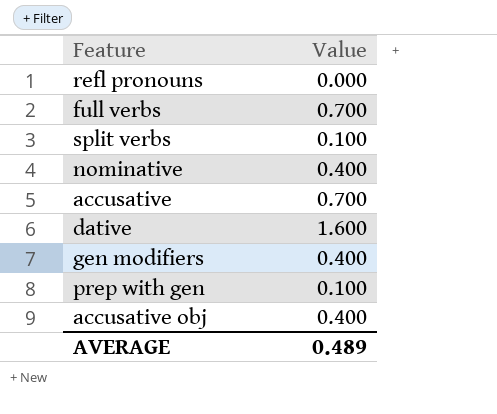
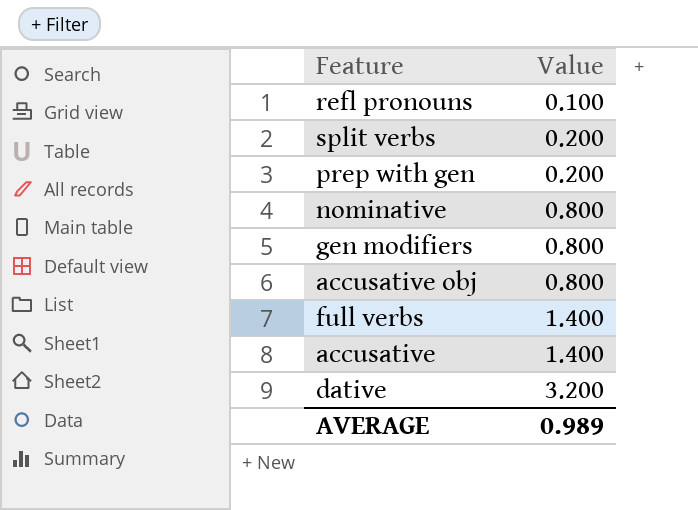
row order: none -> Value ascending
refl pronouns | Value: 0.000 -> 0.100
split verbs | Value: 0.100 -> 0.200
prep with gen | Value: 0.100 -> 0.200
nominative | Value: 0.400 -> 0.800
gen modifiers | Value: 0.400 -> 0.800
accusative obj | Value: 0.400 -> 0.800
full verbs | Value: 0.700 -> 1.400
accusative | Value: 0.700 -> 1.400
dative | Value: 1.600 -> 3.200
AVERAGE | Value: 0.489 -> 0.989

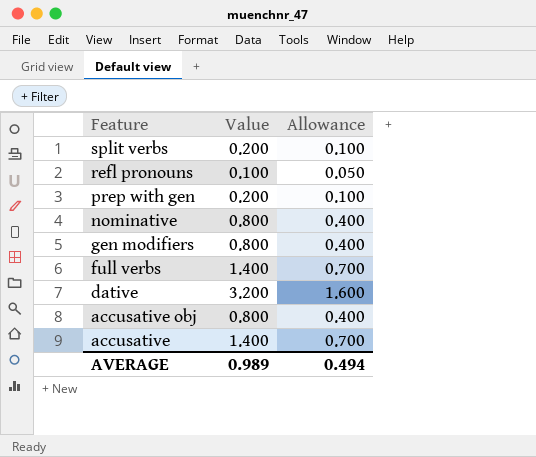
row order: Value ascending -> Feature descending
column Allowance | formula: none -> [Value] * 0.5

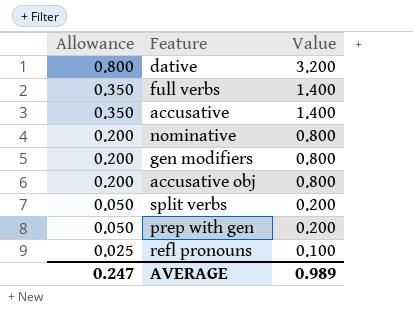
row order: Feature descending -> Allowance descending
column Allowance | formula: [Value] * 0.5 -> [Value] * 0.25
column Allowance | position: 3 -> 1
AVERAGE | Allowance: 0.494 -> 0.247

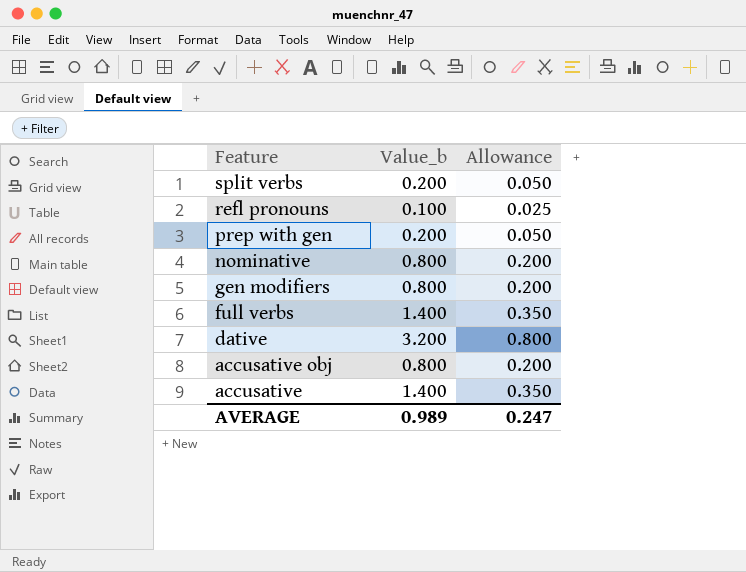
row order: Allowance descending -> Feature descending
column name: Value -> Value_b
column Allowance | position: 1 -> 3

